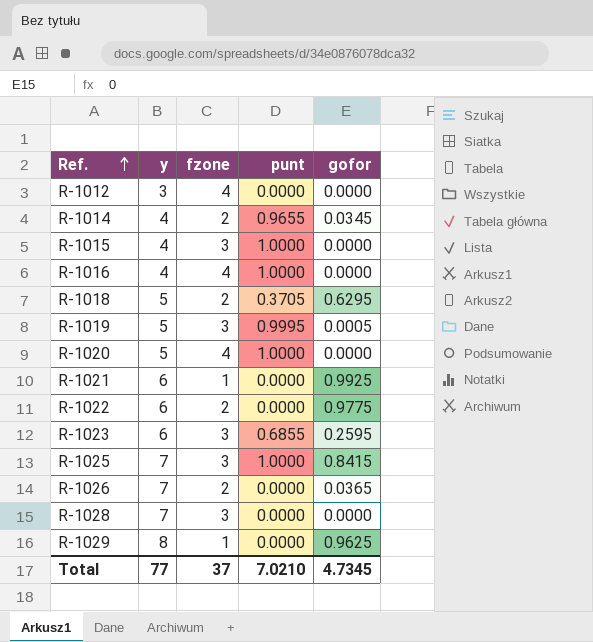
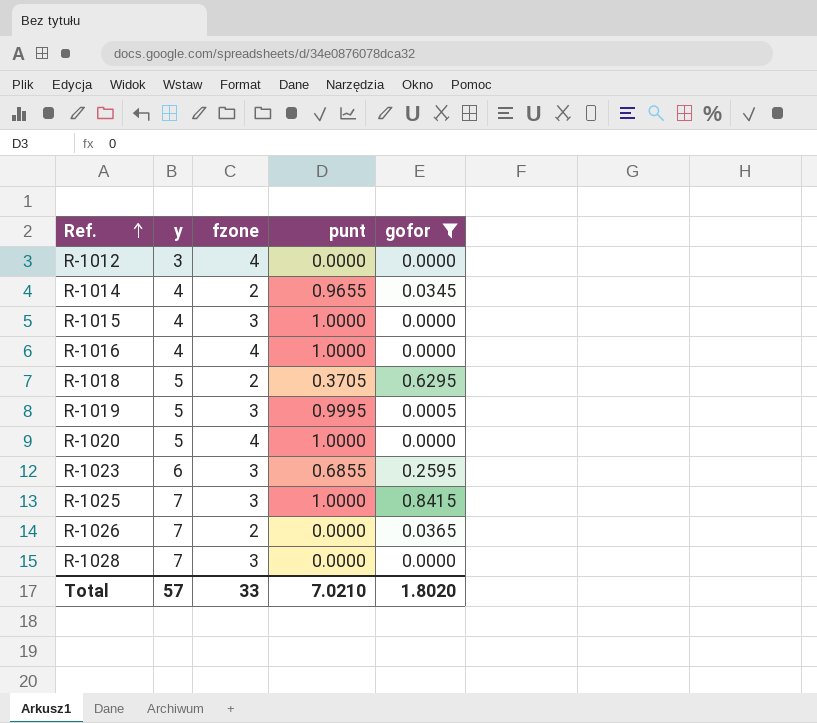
filter: none -> gofor <= 0.8415
Total | y: 77 -> 57
Total | fzone: 37 -> 33
Total | gofor: 4.7345 -> 1.8020

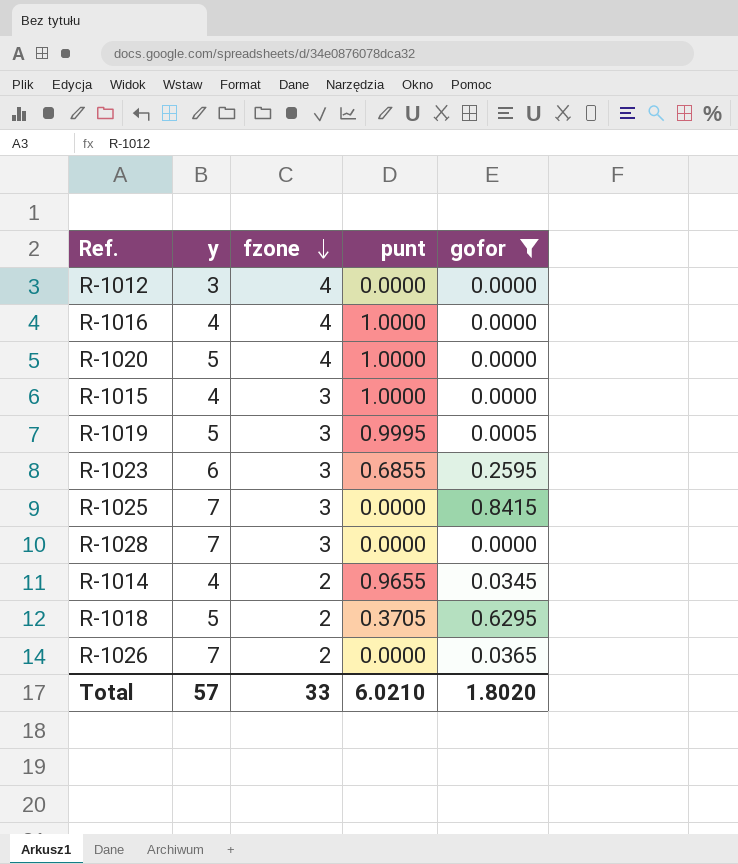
row order: Ref. ascending -> fzone descending
R-1025 | punt: 1.0000 -> 0.0000
Total | punt: 7.0210 -> 6.0210

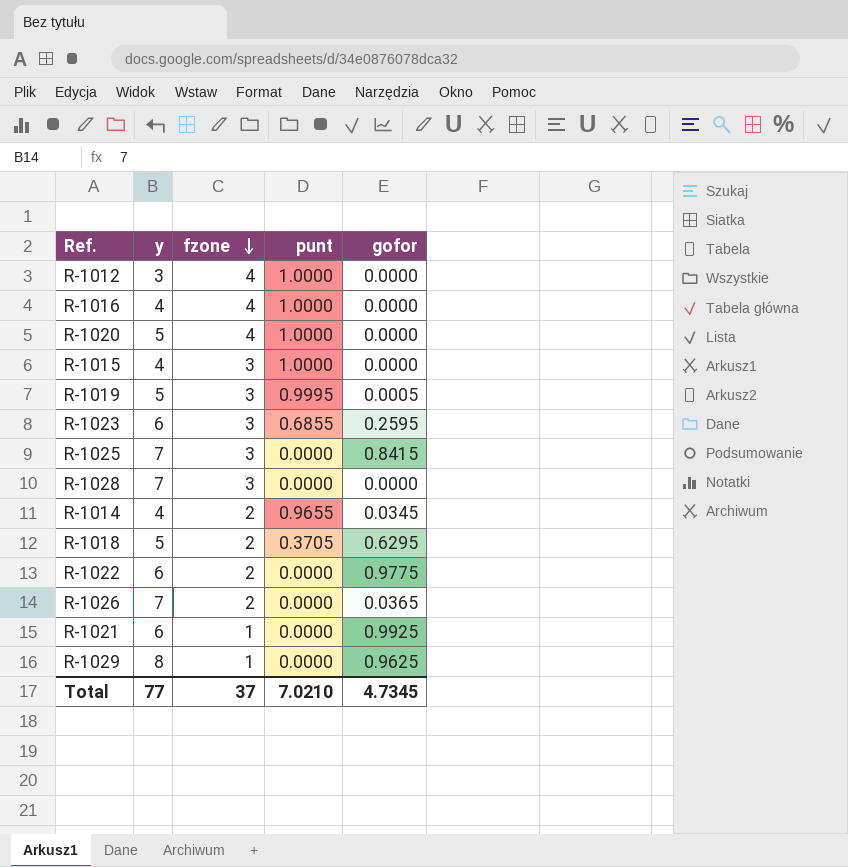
filter: gofor <= 0.8415 -> none
R-1012 | punt: 0.0000 -> 1.0000
Total | y: 57 -> 77
Total | fzone: 33 -> 37
Total | punt: 6.0210 -> 7.0210
Total | gofor: 1.8020 -> 4.7345

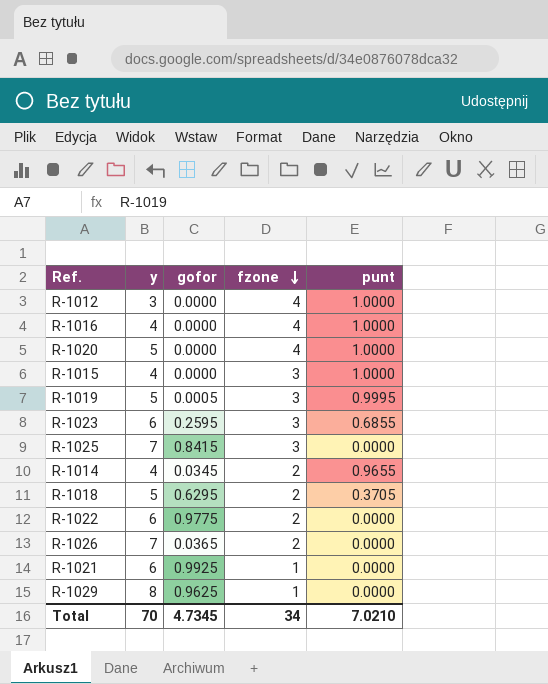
column gofor | position: 5 -> 3
row R-1028: 7 | 3 | 0.0000 | 0.0000 -> none
Total | y: 77 -> 70
Total | fzone: 37 -> 34

